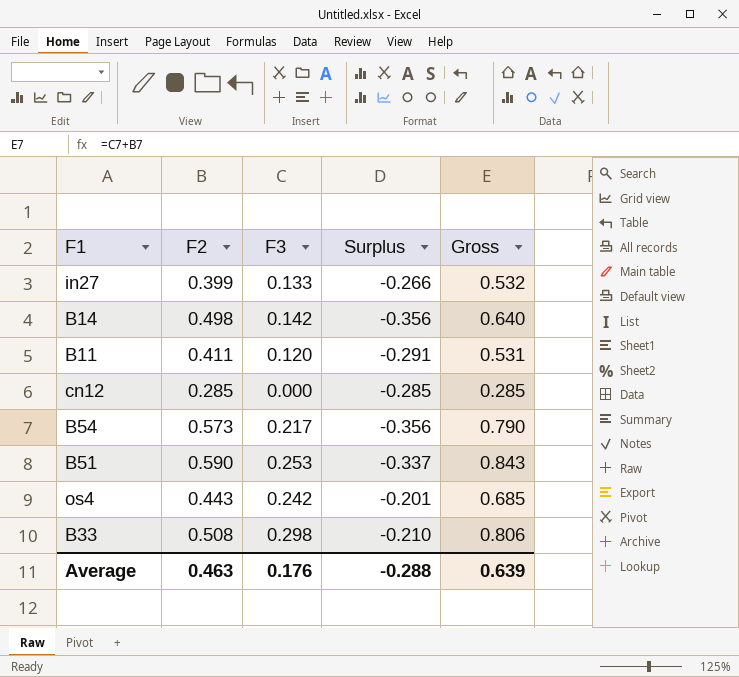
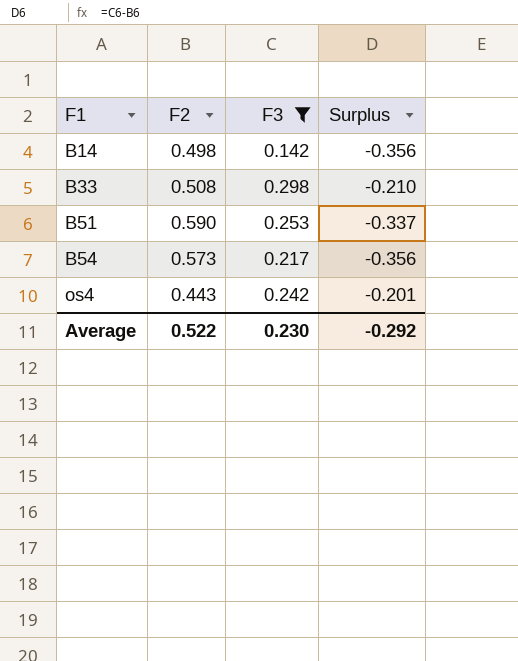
filter: none -> F3 >= 0.142
row order: none -> F1 ascending
column Gross | formula: [F2] + [F3] -> none
Average | F2: 0.463 -> 0.522
Average | F3: 0.176 -> 0.230
Average | Surplus: -0.288 -> -0.292

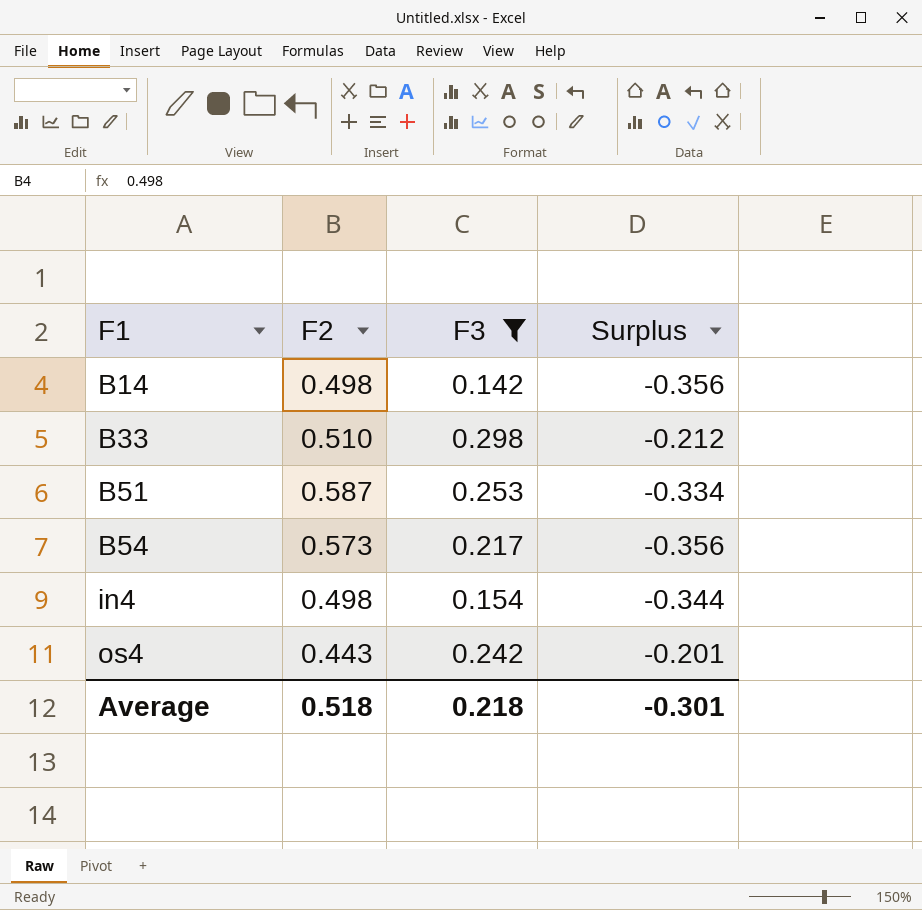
B33 | F2: 0.508 -> 0.510
B33 | Surplus: -0.210 -> -0.212
B51 | F2: 0.590 -> 0.587
B51 | Surplus: -0.337 -> -0.334
row in4: none -> 0.498 | 0.154 | -0.344
Average | F2: 0.522 -> 0.518
Average | F3: 0.230 -> 0.218
Average | Surplus: -0.292 -> -0.301

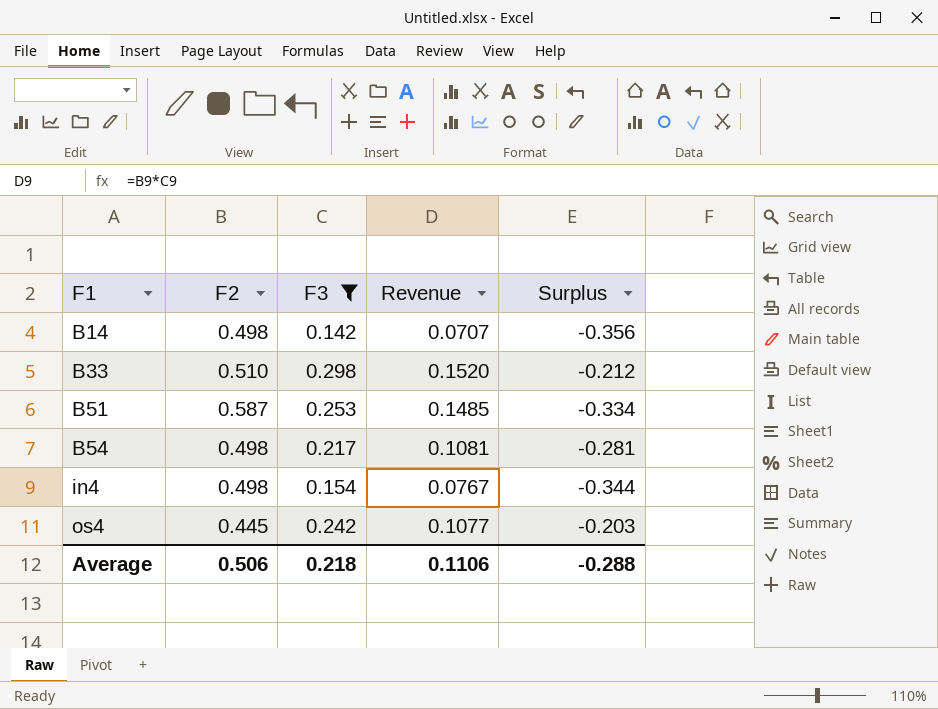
column Revenue | formula: none -> [F2] * [F3]
B54 | F2: 0.573 -> 0.498
B54 | Surplus: -0.356 -> -0.281
os4 | F2: 0.443 -> 0.445
os4 | Surplus: -0.201 -> -0.203
Average | F2: 0.518 -> 0.506
Average | Surplus: -0.301 -> -0.288

